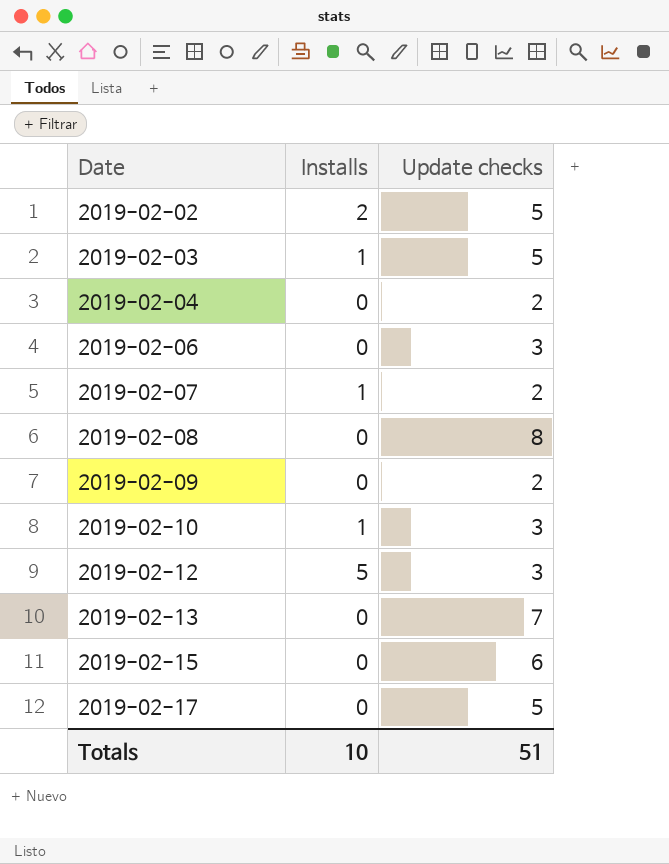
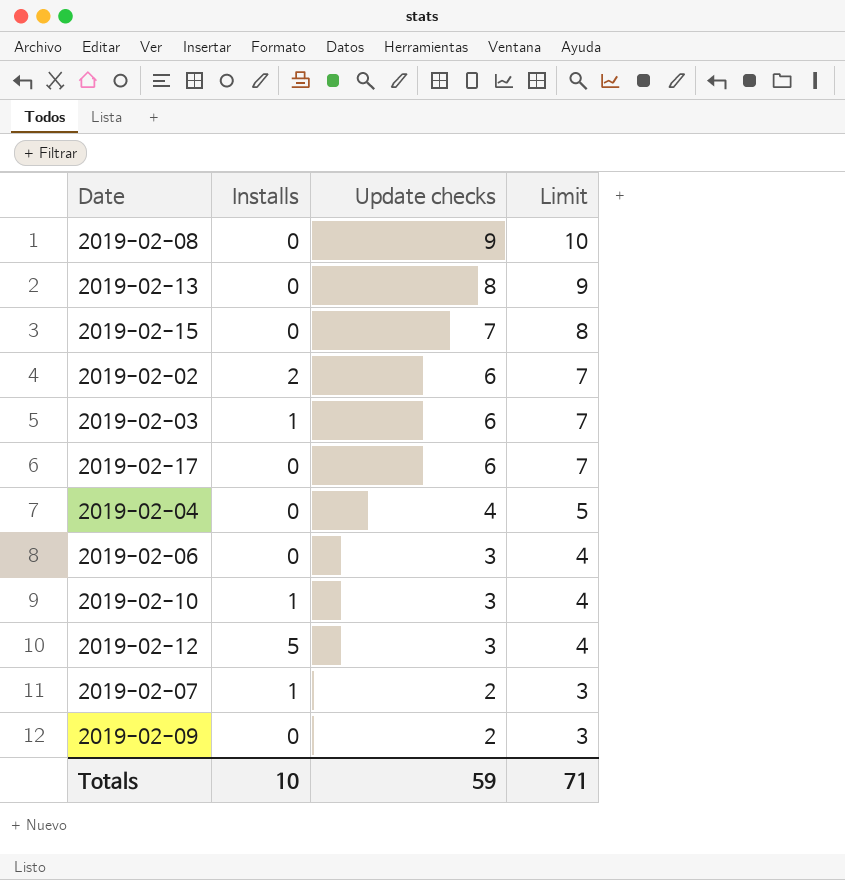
row order: Date ascending -> Update checks descending
column Limit | formula: none -> [Update checks] + 1
2019-02-08 | Update checks: 8 -> 9
2019-02-13 | Update checks: 7 -> 8
2019-02-15 | Update checks: 6 -> 7
2019-02-02 | Update checks: 5 -> 6
2019-02-03 | Update checks: 5 -> 6
2019-02-17 | Update checks: 5 -> 6
2019-02-04 | Update checks: 2 -> 4
Totals | Update checks: 51 -> 59

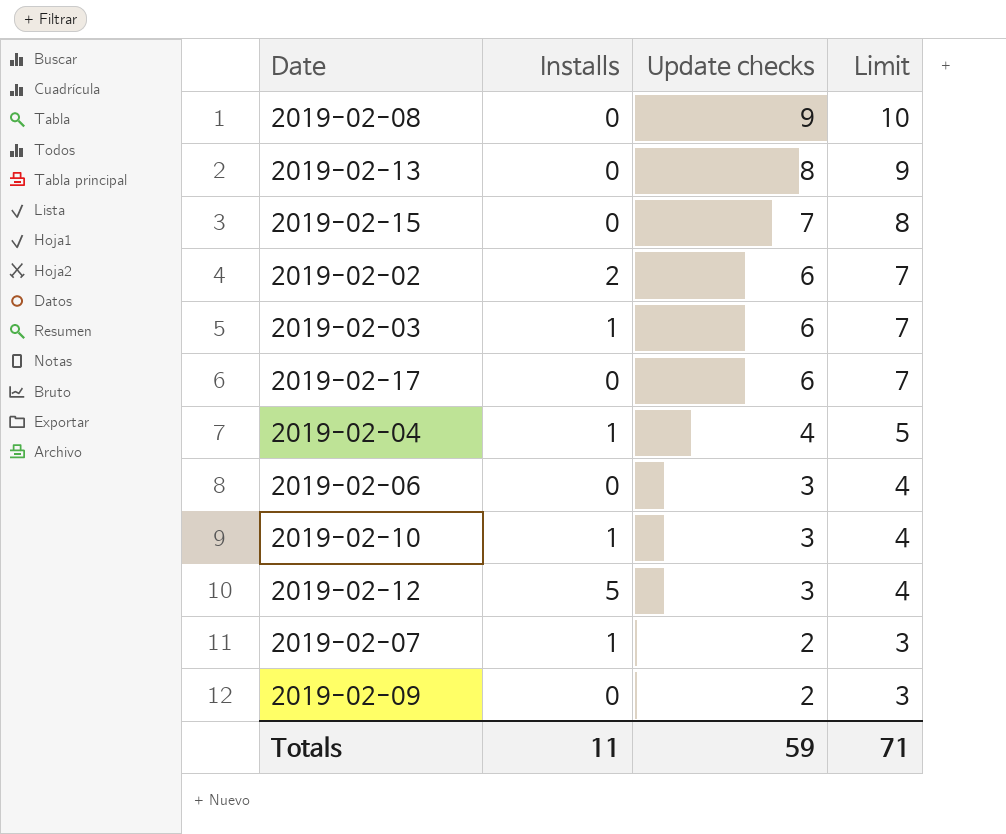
2019-02-04 | Installs: 0 -> 1
Totals | Installs: 10 -> 11

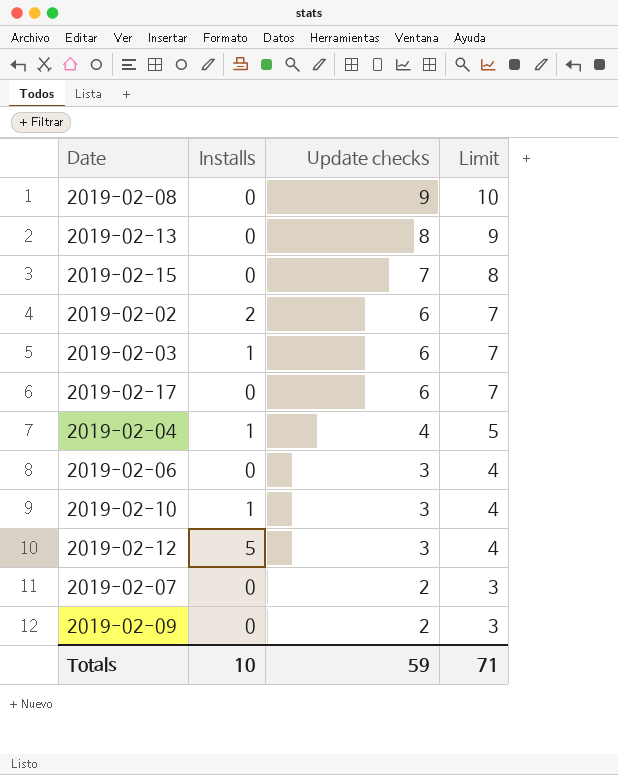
2019-02-07 | Installs: 1 -> 0
Totals | Installs: 11 -> 10

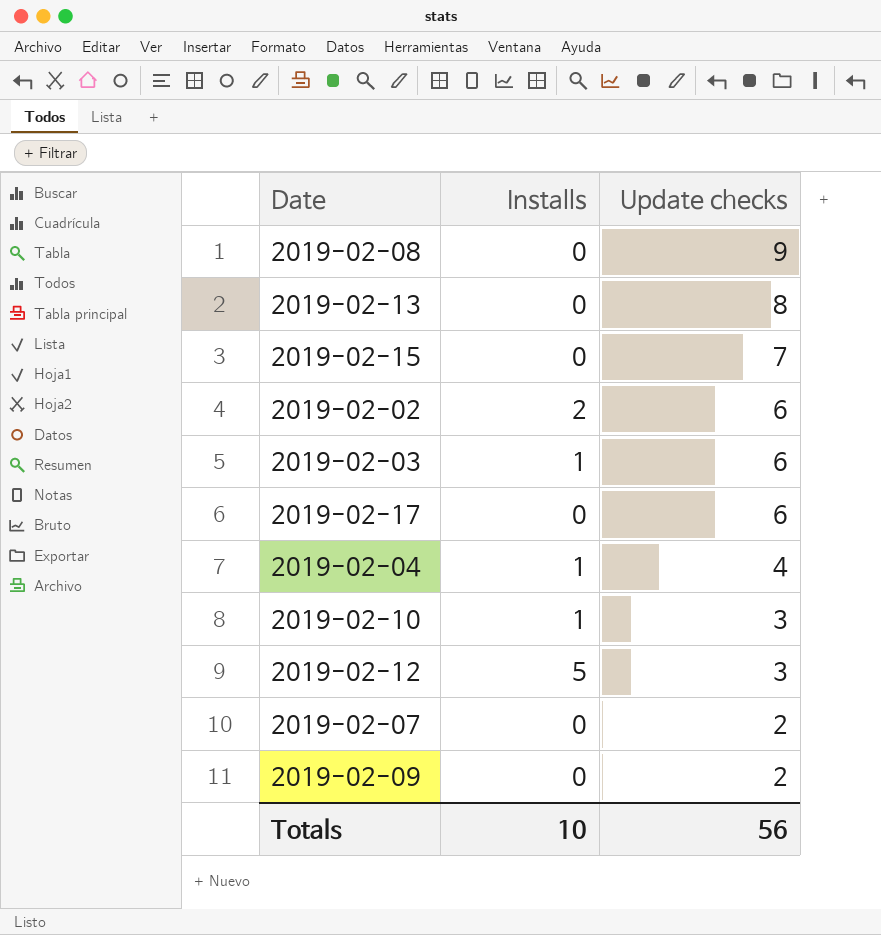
column Limit | formula: [Update checks] + 1 -> none
row 2019-02-06: 0 | 3 | 4 -> none
Totals | Update checks: 59 -> 56

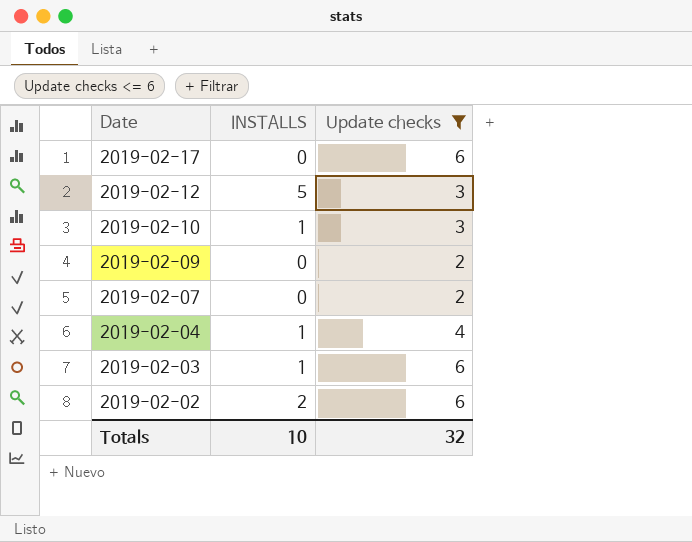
filter: none -> Update checks <= 6
row order: Update checks descending -> Date descending
column name: Installs -> INSTALLS
Totals | Update checks: 56 -> 32

